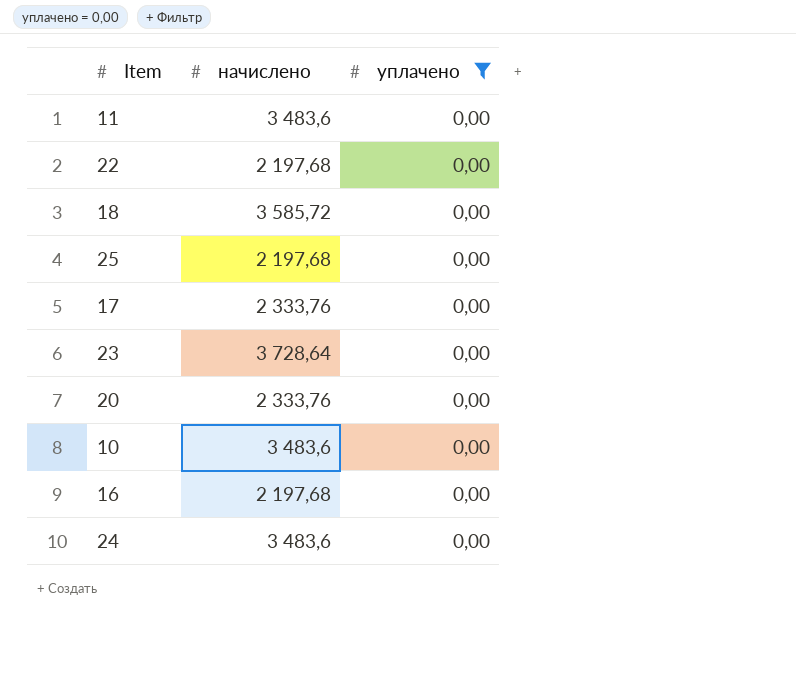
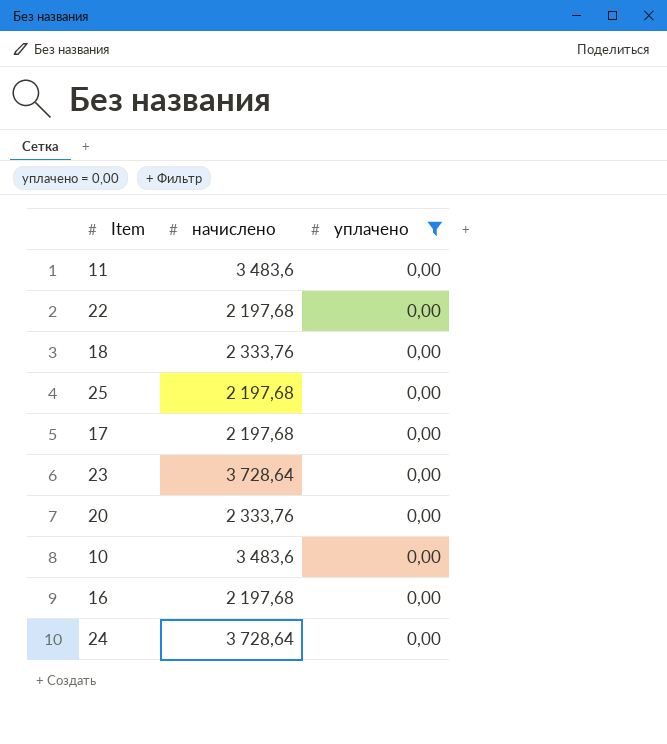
18 | начислено: 3 585,72 -> 2 333,76
17 | начислено: 2 333,76 -> 2 197,68
24 | начислено: 3 483,6 -> 3 728,64

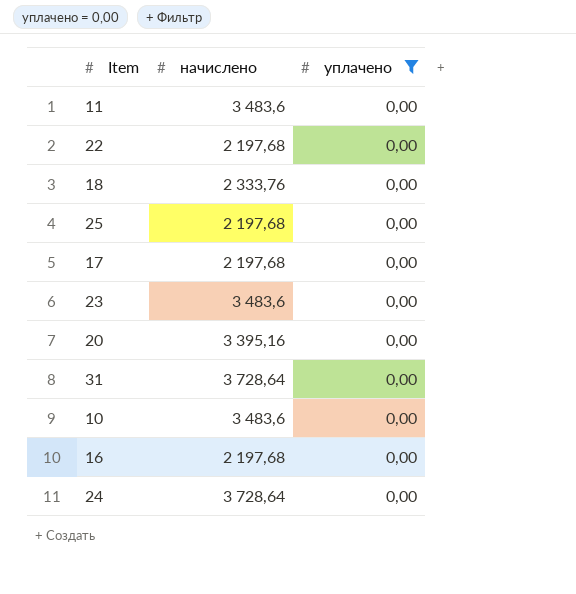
23 | начислено: 3 728,64 -> 3 483,6
20 | начислено: 2 333,76 -> 3 395,16
row 31: none -> 3 728,64 | 0,00

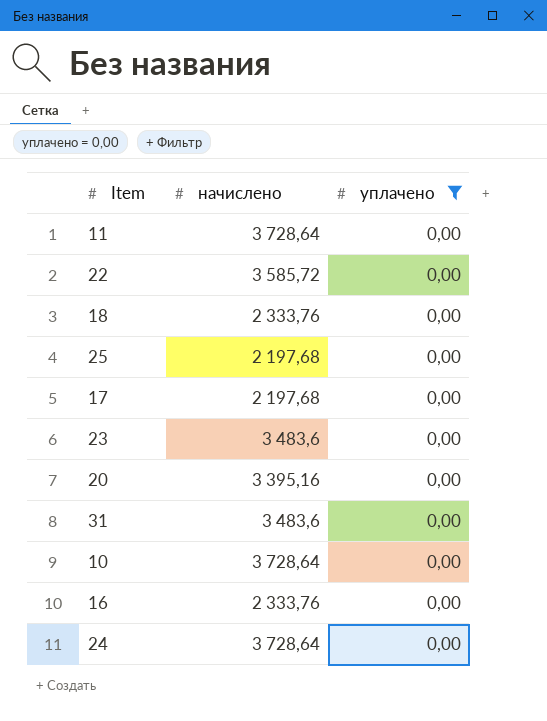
11 | начислено: 3 483,6 -> 3 728,64
22 | начислено: 2 197,68 -> 3 585,72
31 | начислено: 3 728,64 -> 3 483,6
10 | начислено: 3 483,6 -> 3 728,64
16 | начислено: 2 197,68 -> 2 333,76

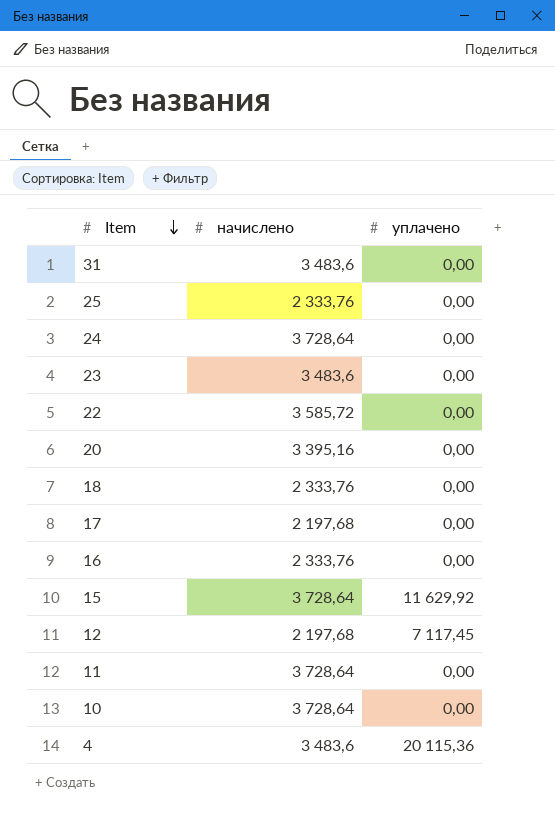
filter: уплачено = 0,00 -> none
row order: none -> Item descending
25 | начислено: 2 197,68 -> 2 333,76

